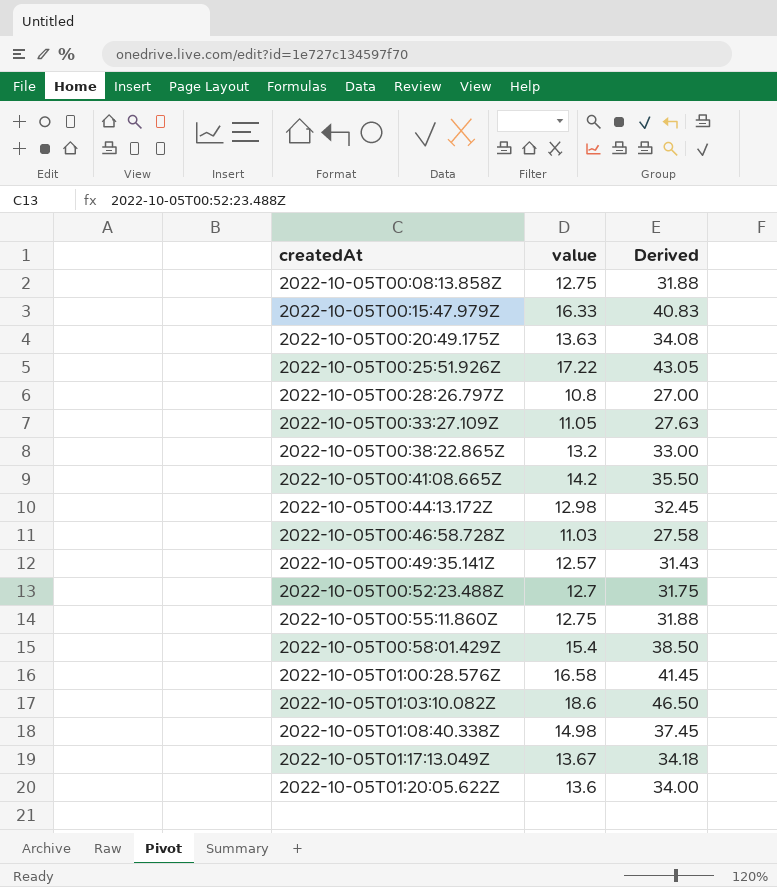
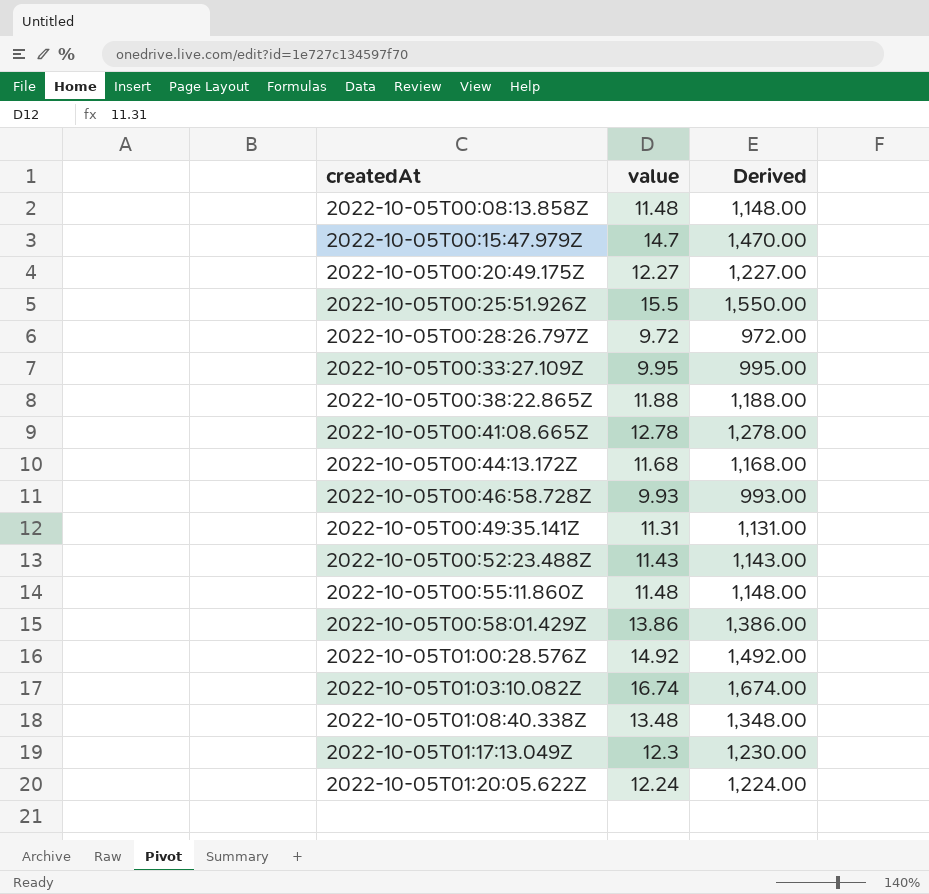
column Derived | formula: [value] * 2.5 -> [value] * 100
2022-10-05T00:08:13.858Z | value: 12.75 -> 11.48
2022-10-05T00:15:47.979Z | value: 16.33 -> 14.7
2022-10-05T00:20:49.175Z | value: 13.63 -> 12.27
2022-10-05T00:25:51.926Z | value: 17.22 -> 15.5
2022-10-05T00:28:26.797Z | value: 10.8 -> 9.72
2022-10-05T00:33:27.109Z | value: 11.05 -> 9.95
2022-10-05T00:38:22.865Z | value: 13.2 -> 11.88
2022-10-05T00:41:08.665Z | value: 14.2 -> 12.78
2022-10-05T00:44:13.172Z | value: 12.98 -> 11.68
2022-10-05T00:46:58.728Z | value: 11.03 -> 9.93
2022-10-05T00:49:35.141Z | value: 12.57 -> 11.31
2022-10-05T00:52:23.488Z | value: 12.7 -> 11.43
2022-10-05T00:55:11.860Z | value: 12.75 -> 11.48
2022-10-05T00:58:01.429Z | value: 15.4 -> 13.86
2022-10-05T01:00:28.576Z | value: 16.58 -> 14.92
2022-10-05T01:03:10.082Z | value: 18.6 -> 16.74
2022-10-05T01:08:40.338Z | value: 14.98 -> 13.48
2022-10-05T01:17:13.049Z | value: 13.67 -> 12.3
2022-10-05T01:20:05.622Z | value: 13.6 -> 12.24

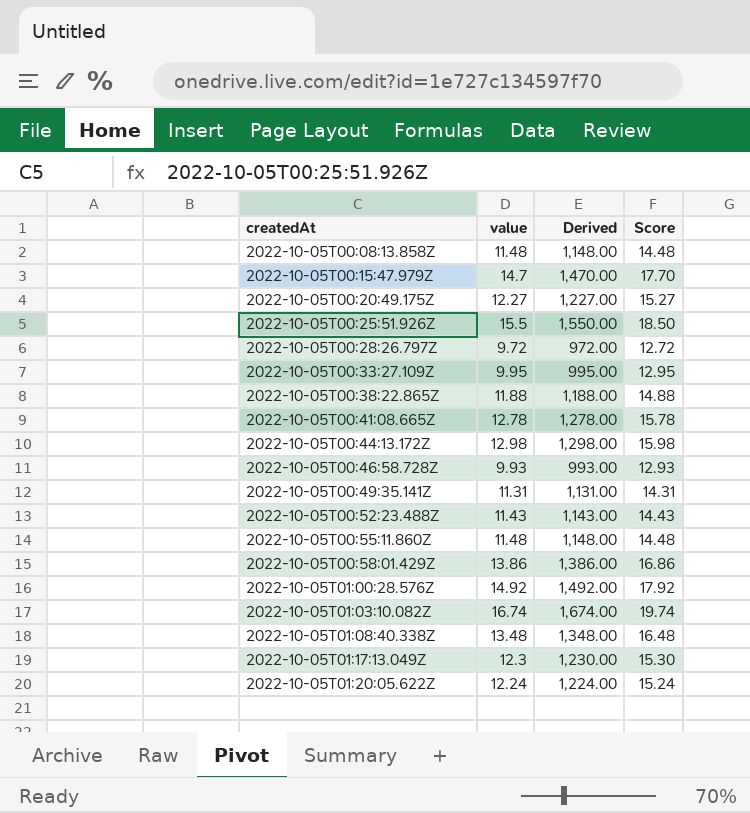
column Score | formula: none -> [value] + 3
2022-10-05T00:44:13.172Z | value: 11.68 -> 12.98
2022-10-05T00:44:13.172Z | Derived: 1,168.00 -> 1,298.00

